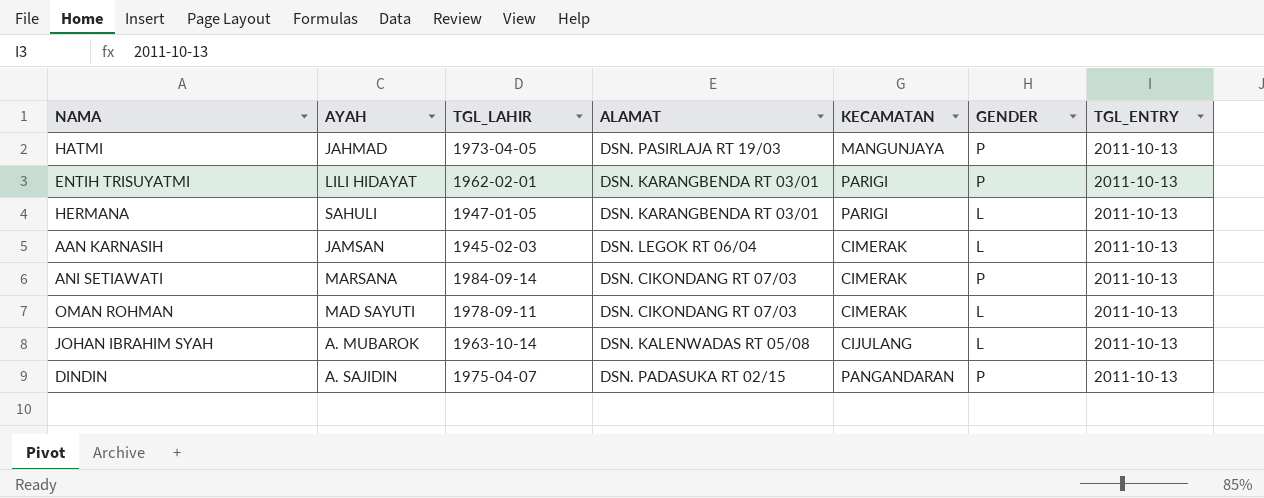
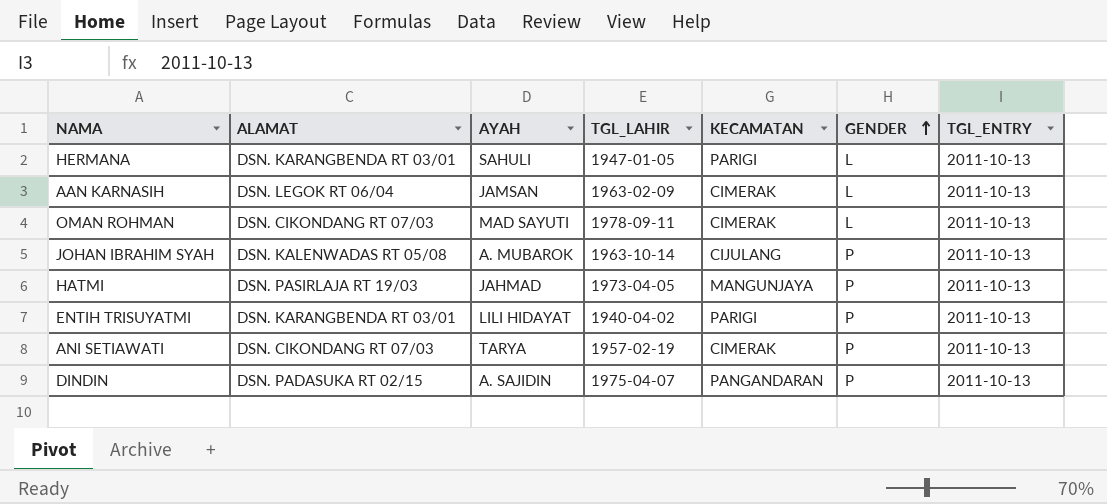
row order: none -> GENDER ascending
column ALAMAT | position: 4 -> 2
AAN KARNASIH | TGL_LAHIR: 1945-02-03 -> 1963-02-09
JOHAN IBRAHIM SYAH | GENDER: L -> P
ENTIH TRISUYATMI | TGL_LAHIR: 1962-02-01 -> 1940-04-02
ANI SETIAWATI | AYAH: MARSANA -> TARYA
ANI SETIAWATI | TGL_LAHIR: 1984-09-14 -> 1957-02-19

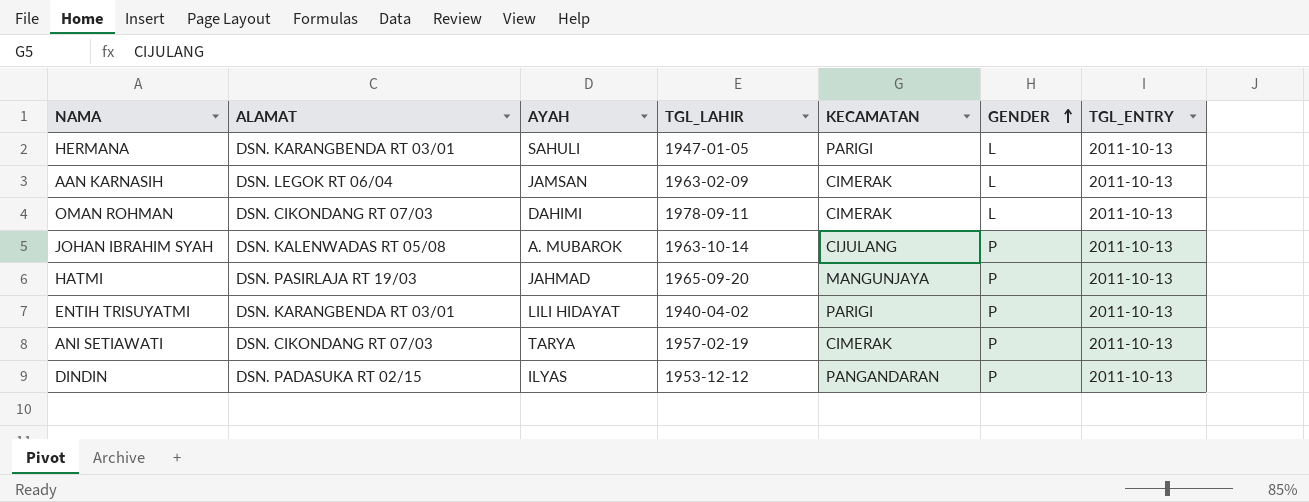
OMAN ROHMAN | AYAH: MAD SAYUTI -> DAHIMI
HATMI | TGL_LAHIR: 1973-04-05 -> 1965-09-20
DINDIN | AYAH: A. SAJIDIN -> ILYAS
DINDIN | TGL_LAHIR: 1975-04-07 -> 1953-12-12

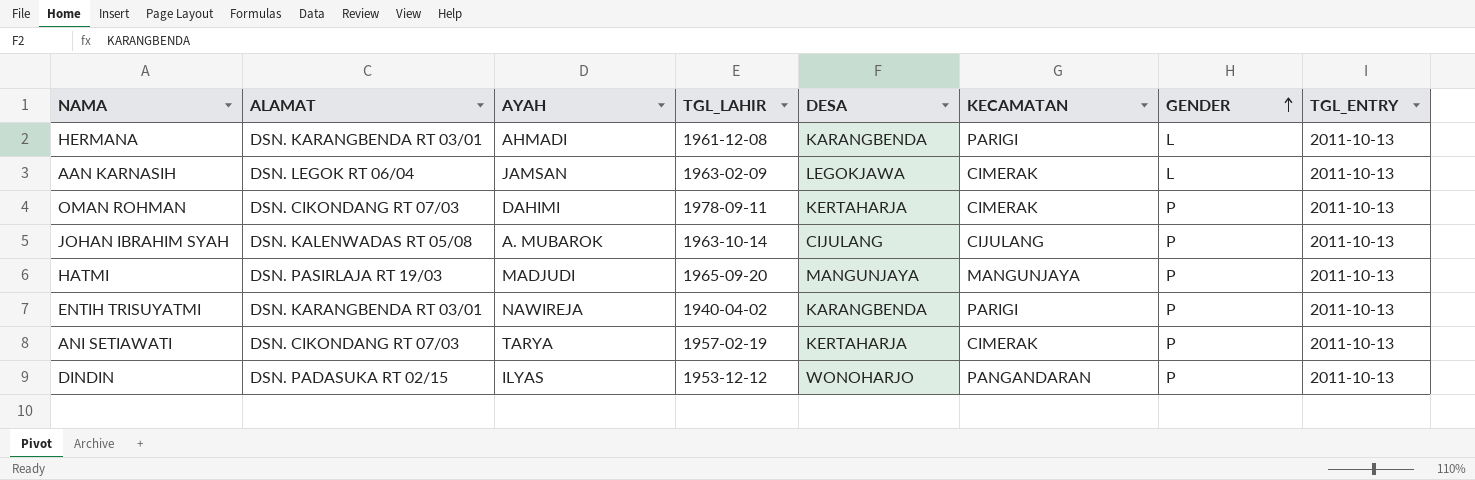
column DESA | position: none -> 5
HERMANA | AYAH: SAHULI -> AHMADI
HERMANA | TGL_LAHIR: 1947-01-05 -> 1961-12-08
OMAN ROHMAN | GENDER: L -> P
HATMI | AYAH: JAHMAD -> MADJUDI
ENTIH TRISUYATMI | AYAH: LILI HIDAYAT -> NAWIREJA

